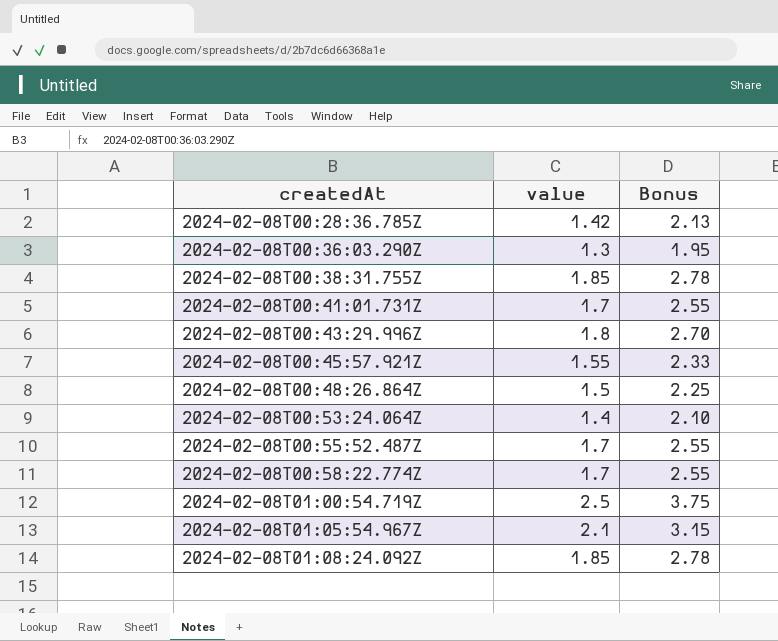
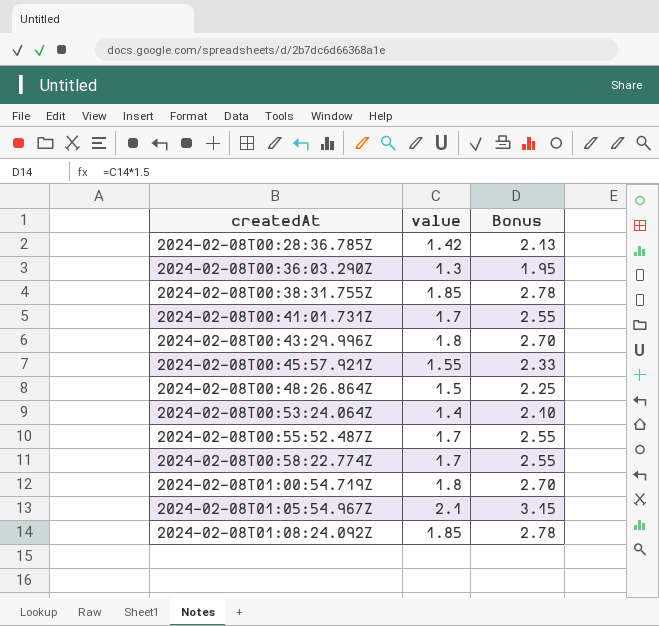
2024-02-08T01:00:54.719Z | value: 2.5 -> 1.8
2024-02-08T01:00:54.719Z | Bonus: 3.75 -> 2.70

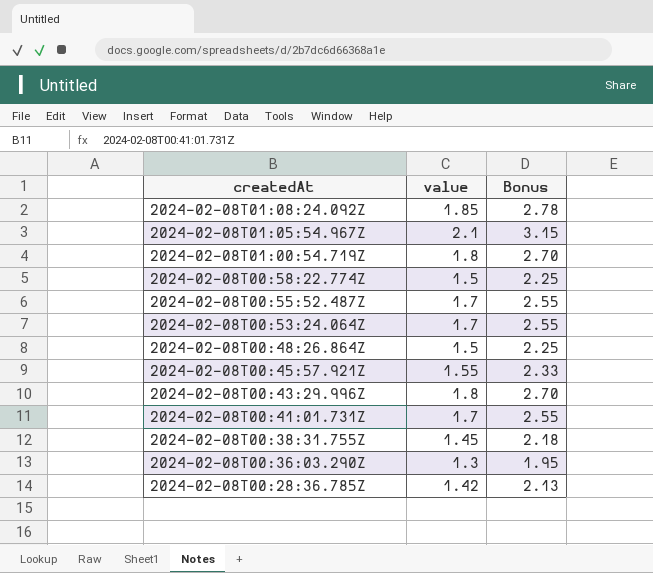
row order: createdAt ascending -> createdAt descending
2024-02-08T00:58:22.774Z | value: 1.7 -> 1.5
2024-02-08T00:58:22.774Z | Bonus: 2.55 -> 2.25
2024-02-08T00:53:24.064Z | value: 1.4 -> 1.7
2024-02-08T00:53:24.064Z | Bonus: 2.10 -> 2.55
2024-02-08T00:38:31.755Z | value: 1.85 -> 1.45
2024-02-08T00:38:31.755Z | Bonus: 2.78 -> 2.18

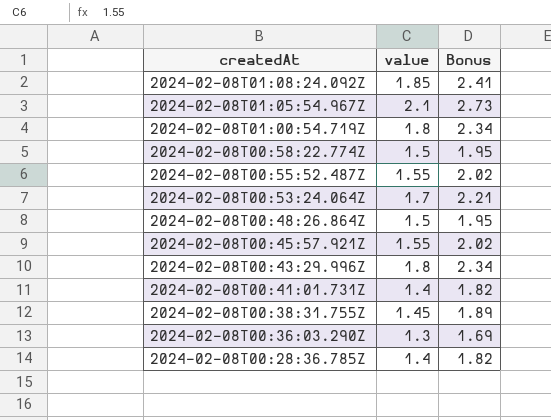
column Bonus | formula: [value] * 1.5 -> [value] * 1.3
2024-02-08T00:55:52.487Z | value: 1.7 -> 1.55
2024-02-08T00:41:01.731Z | value: 1.7 -> 1.4
2024-02-08T00:28:36.785Z | value: 1.42 -> 1.4

